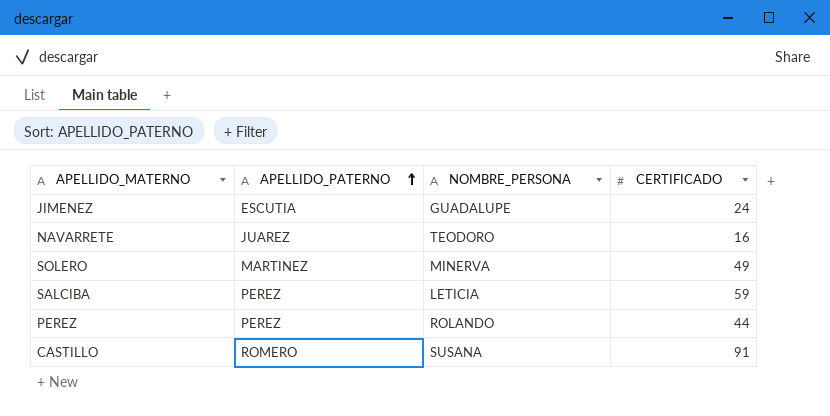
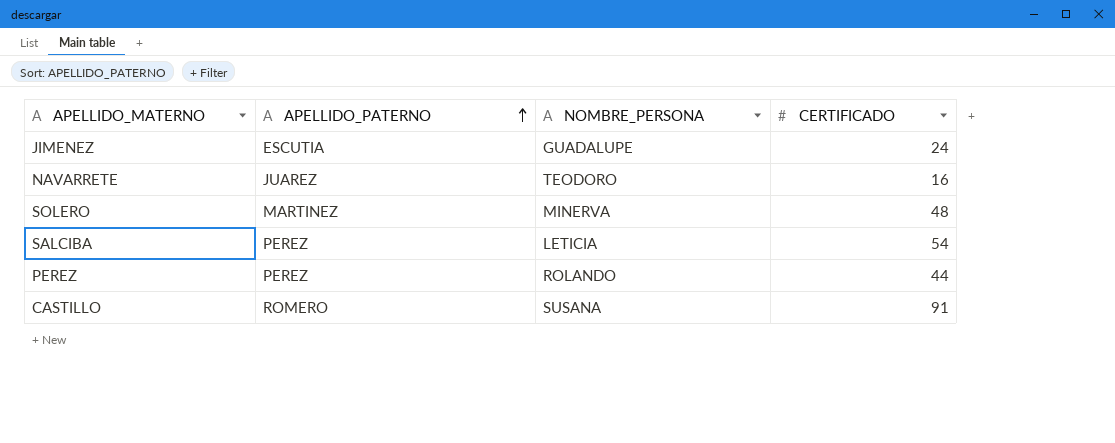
SOLERO | CERTIFICADO: 49 -> 48
SALCIBA | CERTIFICADO: 59 -> 54

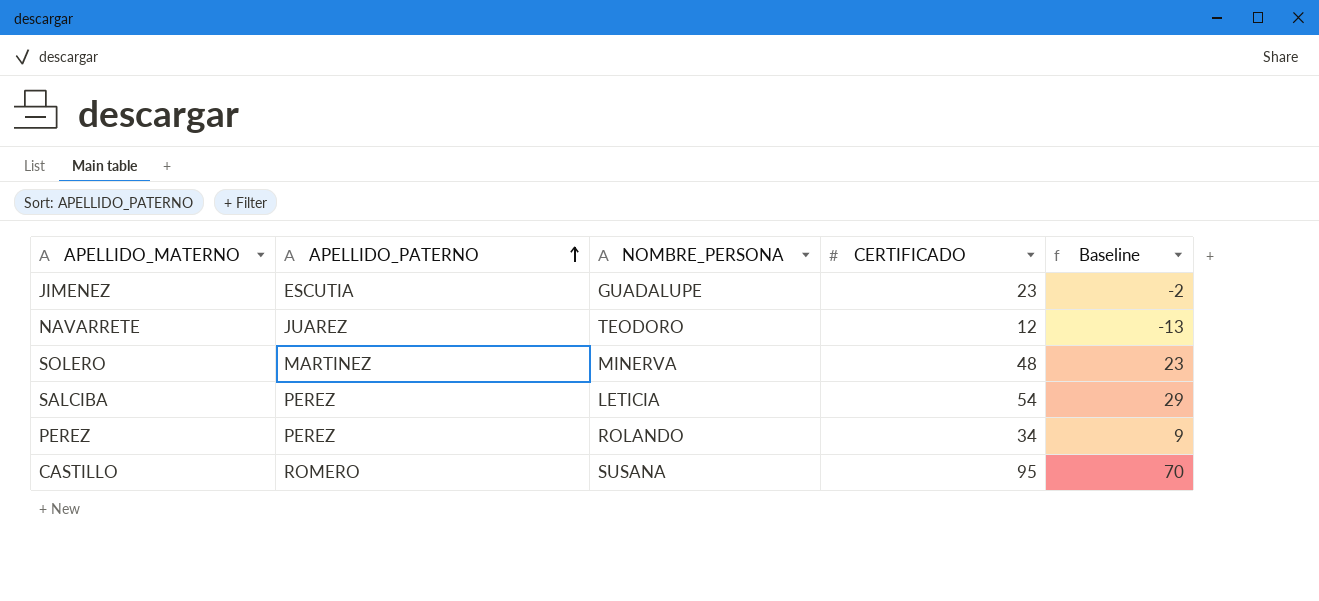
column Baseline | formula: none -> [CERTIFICADO] - 25
JIMENEZ | CERTIFICADO: 24 -> 23
NAVARRETE | CERTIFICADO: 16 -> 12
PEREZ | CERTIFICADO: 44 -> 34
CASTILLO | CERTIFICADO: 91 -> 95

